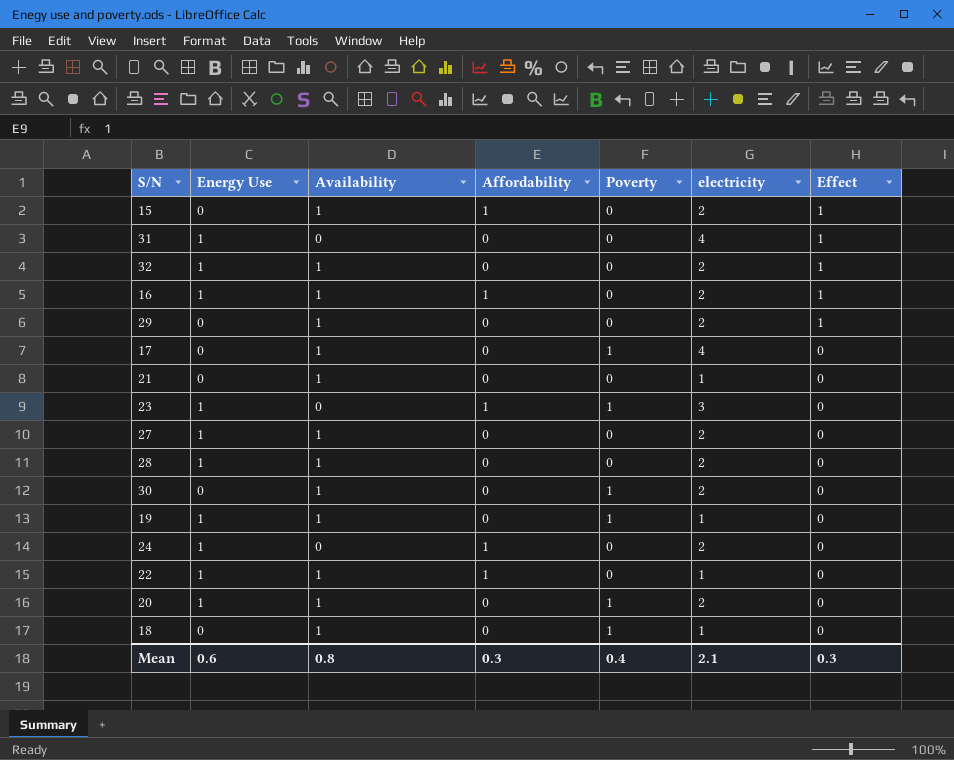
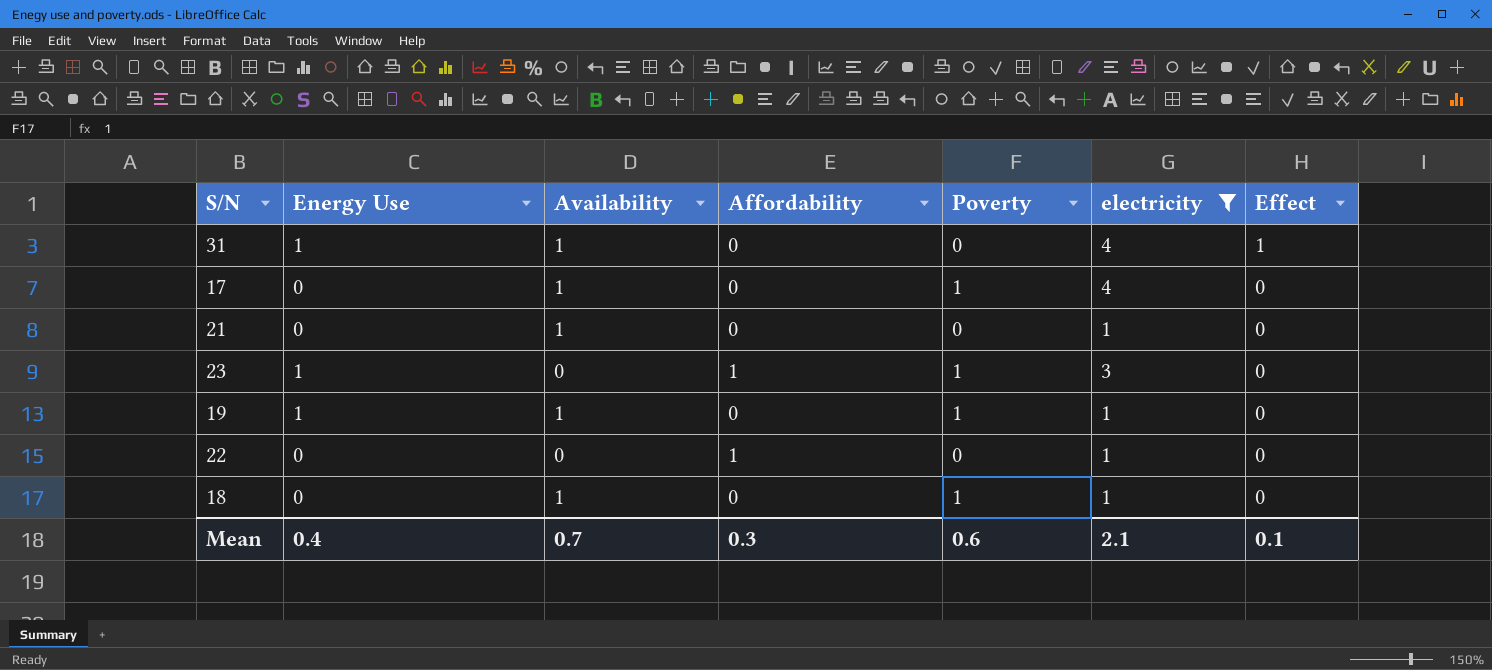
filter: none -> electricity != 2
31 | Availability: 0 -> 1
22 | Energy Use: 1 -> 0
22 | Availability: 1 -> 0
Mean | Energy Use: 0.6 -> 0.4
Mean | Availability: 0.8 -> 0.7
Mean | Poverty: 0.4 -> 0.6
Mean | Effect: 0.3 -> 0.1

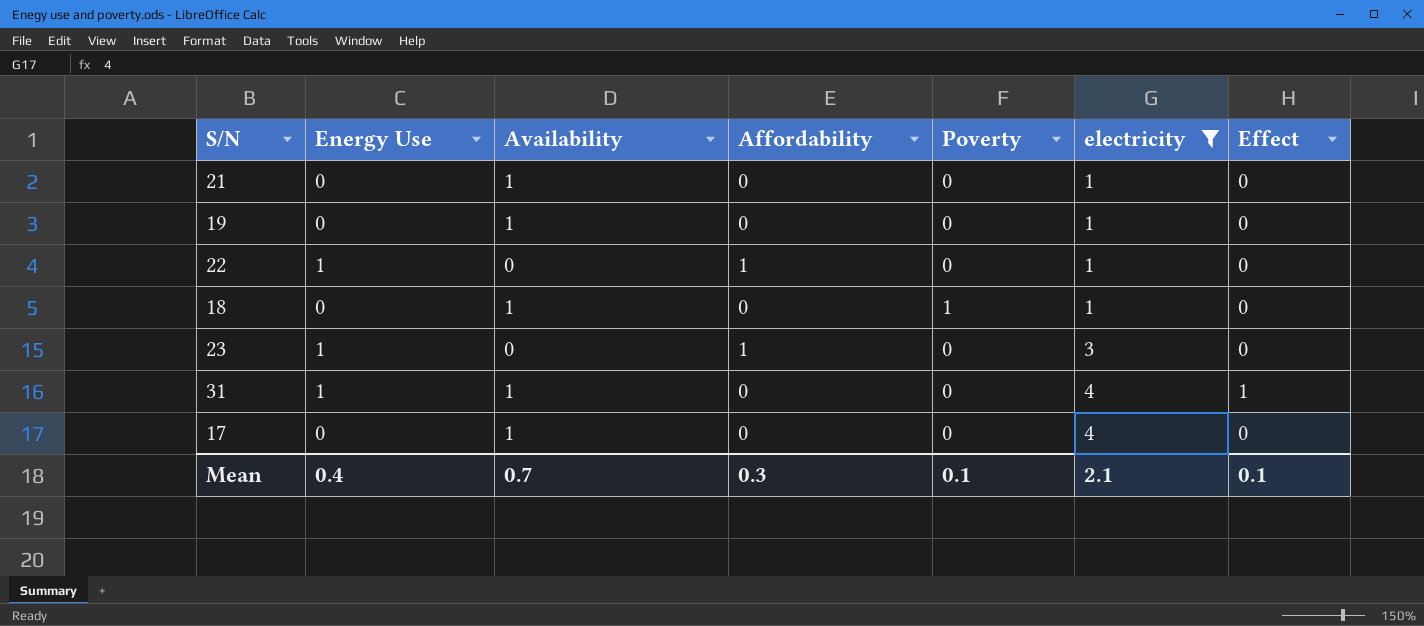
row order: Effect descending -> electricity ascending
19 | Energy Use: 1 -> 0
19 | Poverty: 1 -> 0
22 | Energy Use: 0 -> 1
23 | Poverty: 1 -> 0
17 | Poverty: 1 -> 0
Mean | Poverty: 0.6 -> 0.1

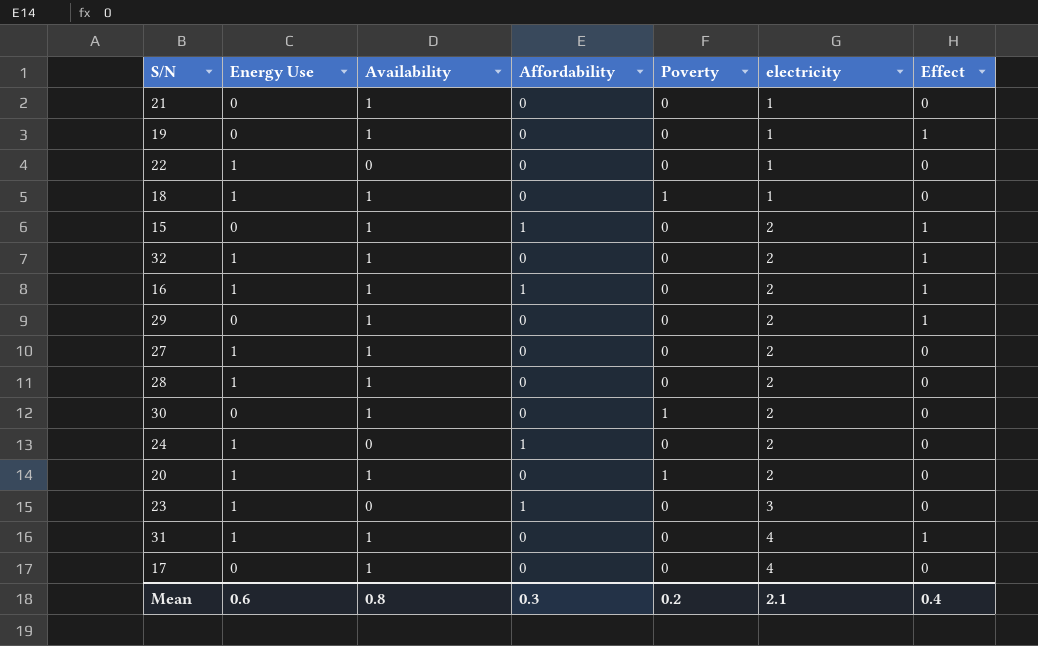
filter: electricity != 2 -> none
19 | Effect: 0 -> 1
22 | Affordability: 1 -> 0
18 | Energy Use: 0 -> 1
Mean | Energy Use: 0.4 -> 0.6
Mean | Availability: 0.7 -> 0.8
Mean | Poverty: 0.1 -> 0.2
Mean | Effect: 0.1 -> 0.4

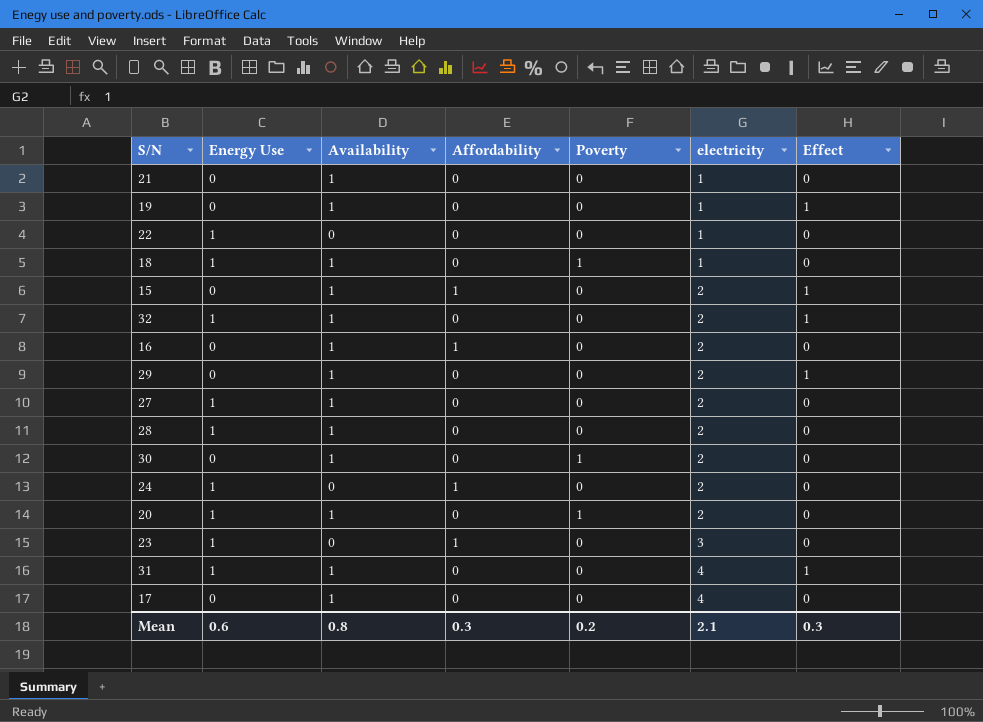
16 | Energy Use: 1 -> 0
16 | Effect: 1 -> 0
Mean | Effect: 0.4 -> 0.3

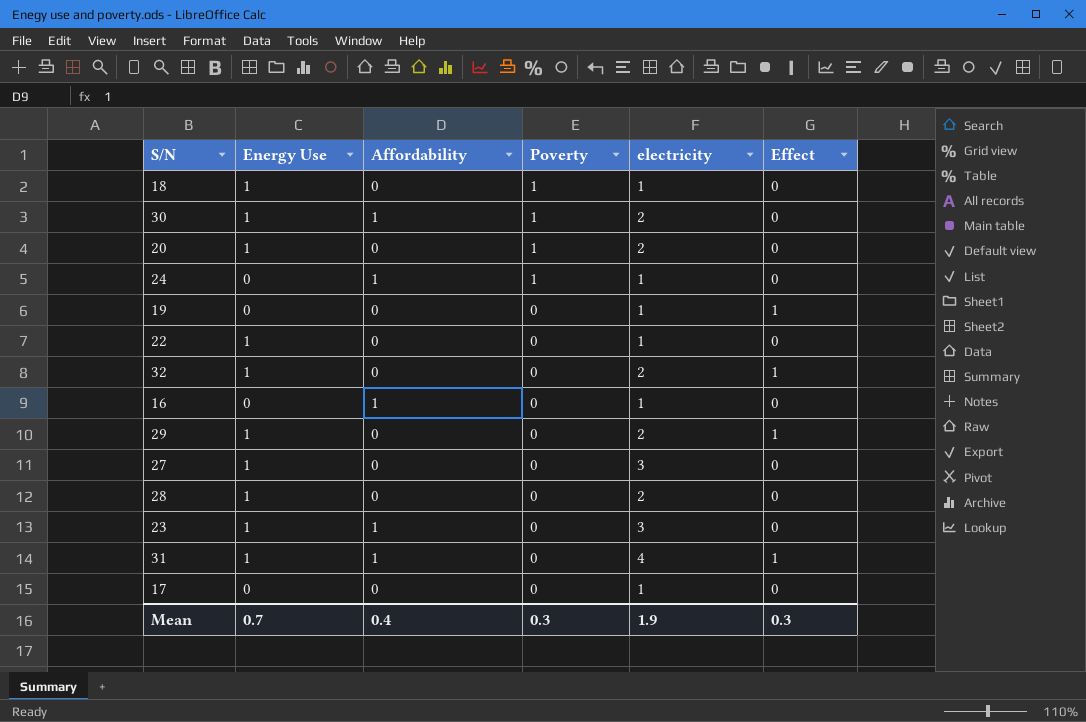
row order: electricity ascending -> Poverty descending
column Availability | position: 3 -> none
row 21: 0 | 1 | 0 | 0 | 1 | 0 -> none
row 15: 0 | 1 | 1 | 0 | 2 | 1 -> none
30 | Energy Use: 0 -> 1
30 | Affordability: 0 -> 1
24 | Energy Use: 1 -> 0
24 | Poverty: 0 -> 1
24 | electricity: 2 -> 1
16 | electricity: 2 -> 1
29 | Energy Use: 0 -> 1
27 | electricity: 2 -> 3
31 | Affordability: 0 -> 1
17 | electricity: 4 -> 1
Mean | Energy Use: 0.6 -> 0.7
Mean | Affordability: 0.3 -> 0.4
Mean | Poverty: 0.2 -> 0.3
Mean | electricity: 2.1 -> 1.9

